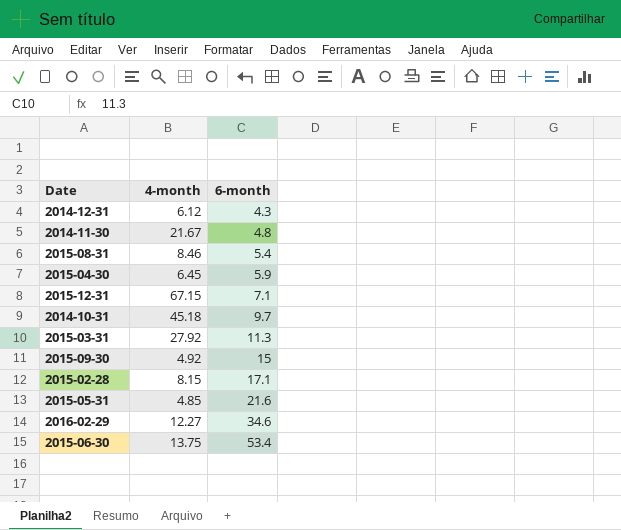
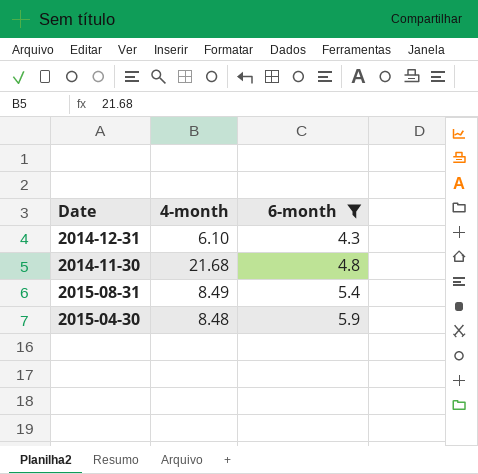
filter: none -> 6-month <= 5.9
2014-12-31 | 4-month: 6.12 -> 6.10
2014-11-30 | 4-month: 21.67 -> 21.68
2015-08-31 | 4-month: 8.46 -> 8.49
2015-04-30 | 4-month: 6.45 -> 8.48

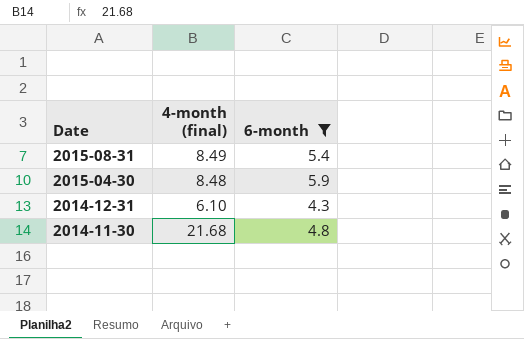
row order: 6-month ascending -> Date descending
column name: 4-month -> 4-month (final)

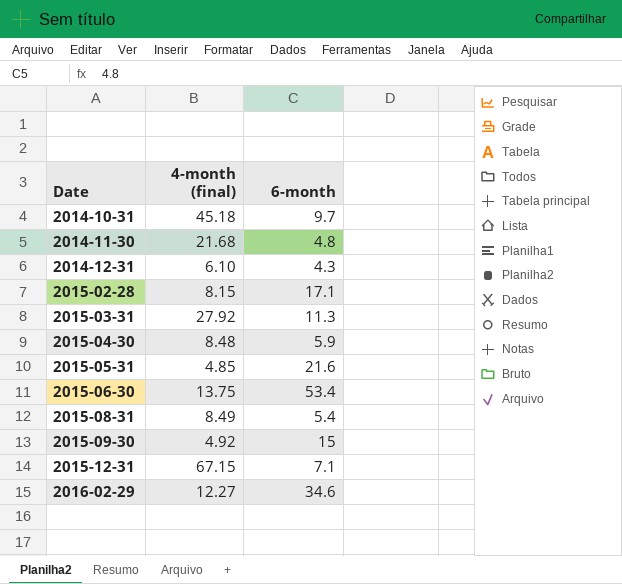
filter: 6-month <= 5.9 -> none
row order: Date descending -> Date ascending

